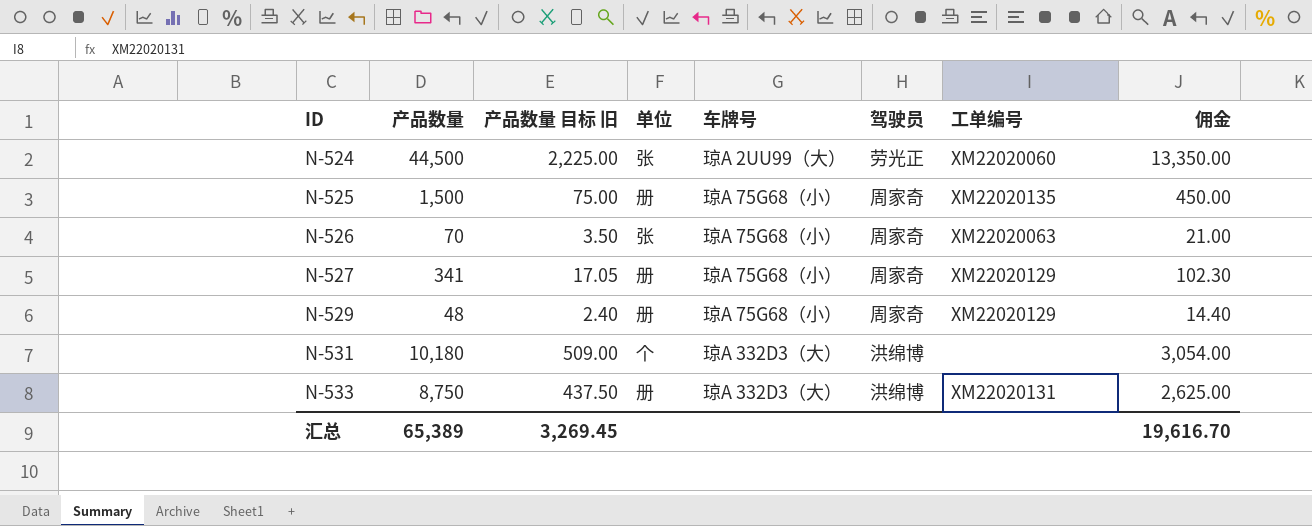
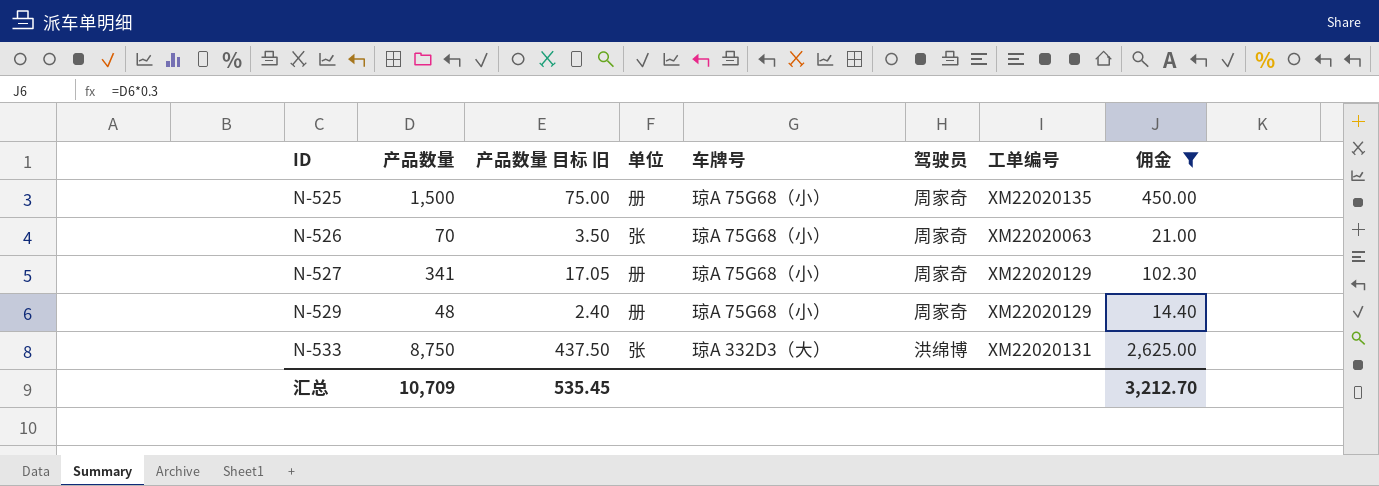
filter: none -> 佣金 <= 2,625.00
N-533 | 单位: 册 -> 张
汇总 | 产品数量: 65,389 -> 10,709
汇总 | 产品数量 目标 旧: 3,269.45 -> 535.45
汇总 | 佣金: 19,616.70 -> 3,212.70

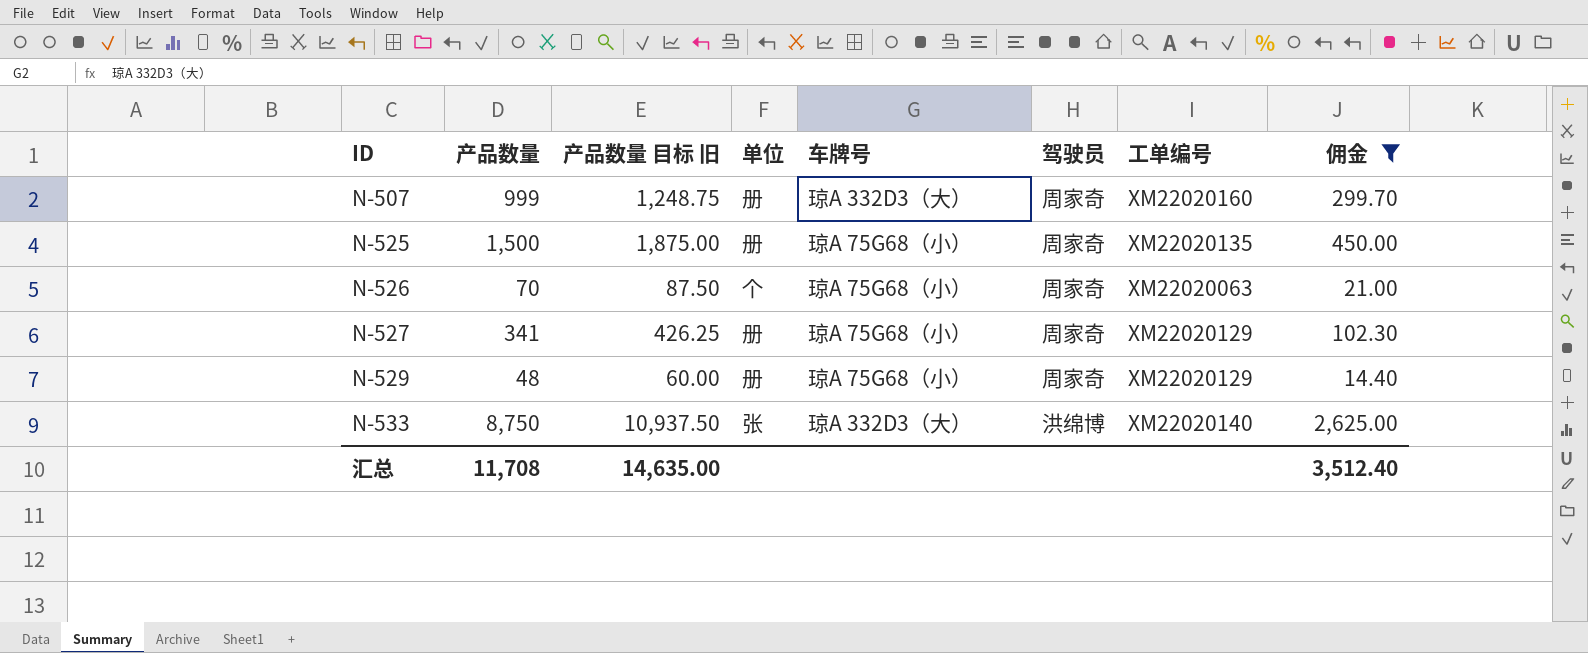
column 产品数量 目标 旧 | formula: [产品数量] * 0.05 -> [产品数量] * 1.25
row N-507: none -> 999 | 1,248.75 | 册 | 琼A 332D3（大） | 周家奇 | XM22020160 | 299.70
N-526 | 单位: 张 -> 个
N-533 | 工单编号: XM22020131 -> XM22020140
汇总 | 产品数量: 10,709 -> 11,708
汇总 | 产品数量 目标 旧: 535.45 -> 14,635.00
汇总 | 佣金: 3,212.70 -> 3,512.40

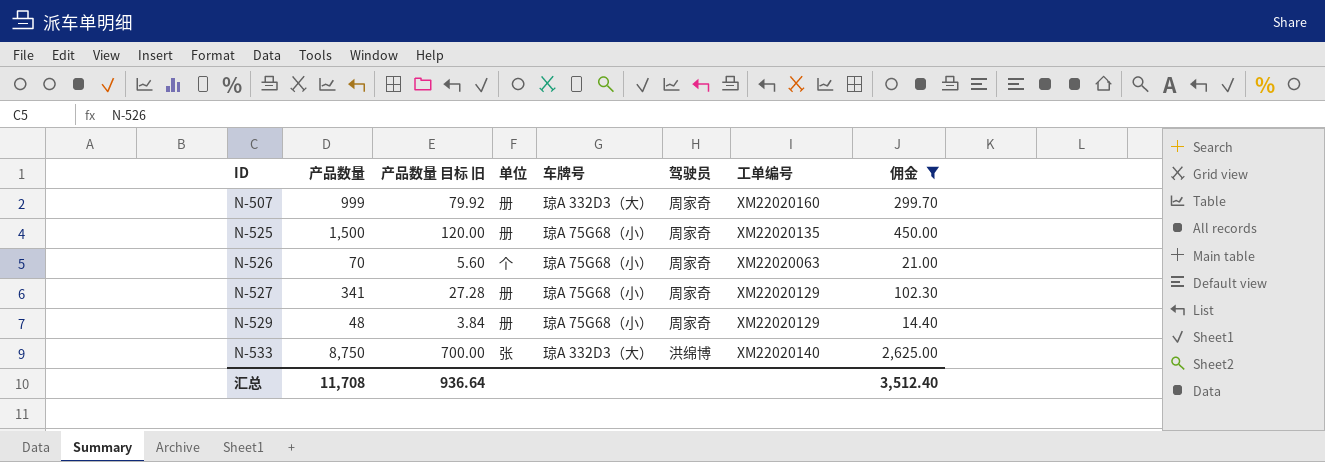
column 产品数量 目标 旧 | formula: [产品数量] * 1.25 -> [产品数量] * 0.08
汇总 | 产品数量 目标 旧: 14,635.00 -> 936.64

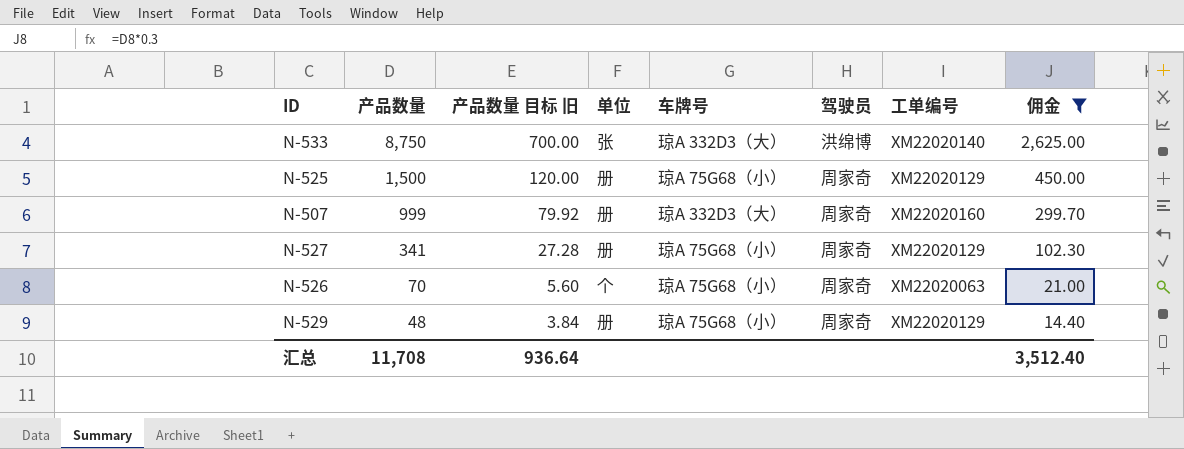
row order: ID ascending -> 产品数量 descending
N-525 | 工单编号: XM22020135 -> XM22020129

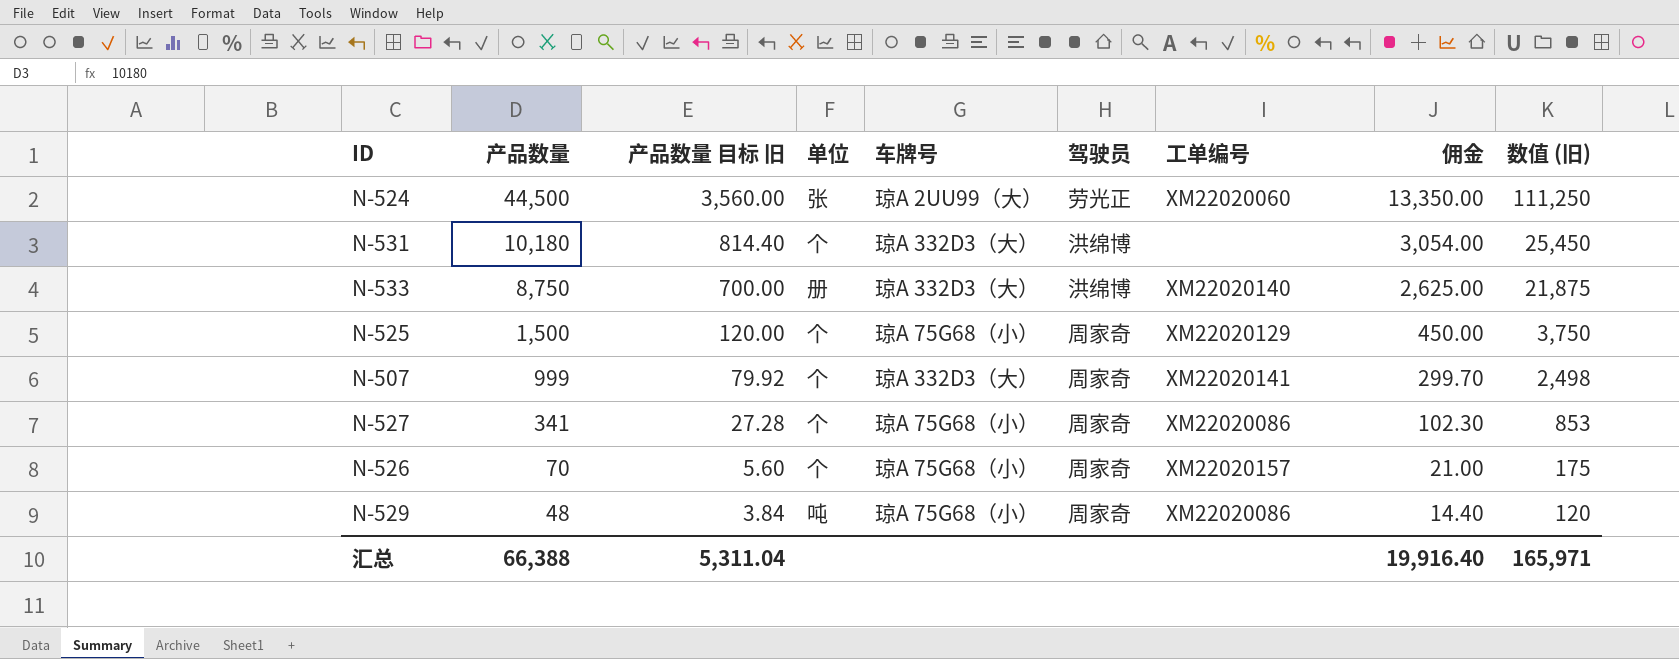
filter: 佣金 <= 2,625.00 -> none
column 数值 (旧) | formula: none -> [产品数量] * 2.5
N-533 | 单位: 张 -> 册
N-525 | 单位: 册 -> 个
N-507 | 单位: 册 -> 个
N-507 | 工单编号: XM22020160 -> XM22020141
N-527 | 单位: 册 -> 个
N-527 | 工单编号: XM22020129 -> XM22020086
N-526 | 工单编号: XM22020063 -> XM22020157
N-529 | 单位: 册 -> 吨
N-529 | 工单编号: XM22020129 -> XM22020086
汇总 | 产品数量: 11,708 -> 66,388
汇总 | 产品数量 目标 旧: 936.64 -> 5,311.04
汇总 | 佣金: 3,512.40 -> 19,916.40

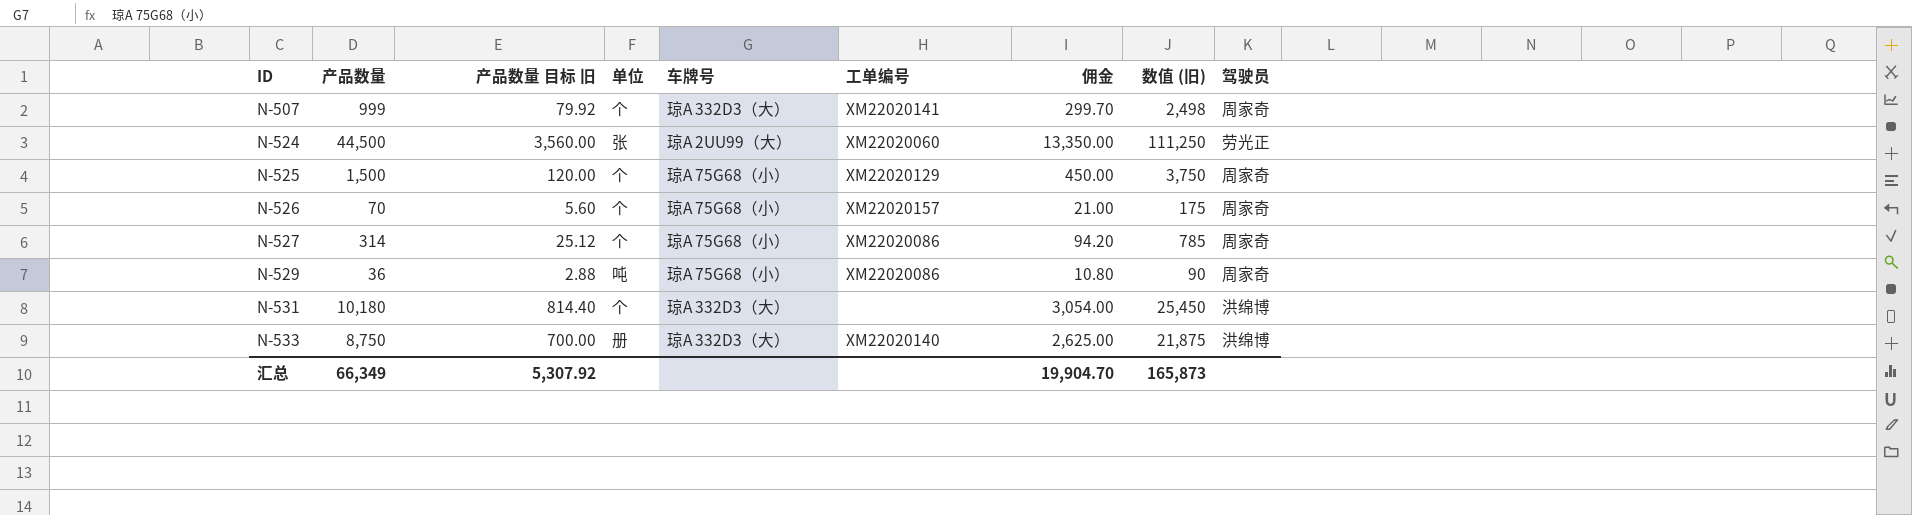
row order: 产品数量 descending -> ID ascending
column 驾驶员 | position: 6 -> 9
N-527 | 产品数量: 341 -> 314
N-527 | 产品数量 目标 旧: 27.28 -> 25.12
N-527 | 佣金: 102.30 -> 94.20
N-527 | 数值 (旧): 853 -> 785
N-529 | 产品数量: 48 -> 36
N-529 | 产品数量 目标 旧: 3.84 -> 2.88
N-529 | 佣金: 14.40 -> 10.80
N-529 | 数值 (旧): 120 -> 90
汇总 | 产品数量: 66,388 -> 66,349
汇总 | 产品数量 目标 旧: 5,311.04 -> 5,307.92
汇总 | 佣金: 19,916.40 -> 19,904.70
汇总 | 数值 (旧): 165,971 -> 165,873

